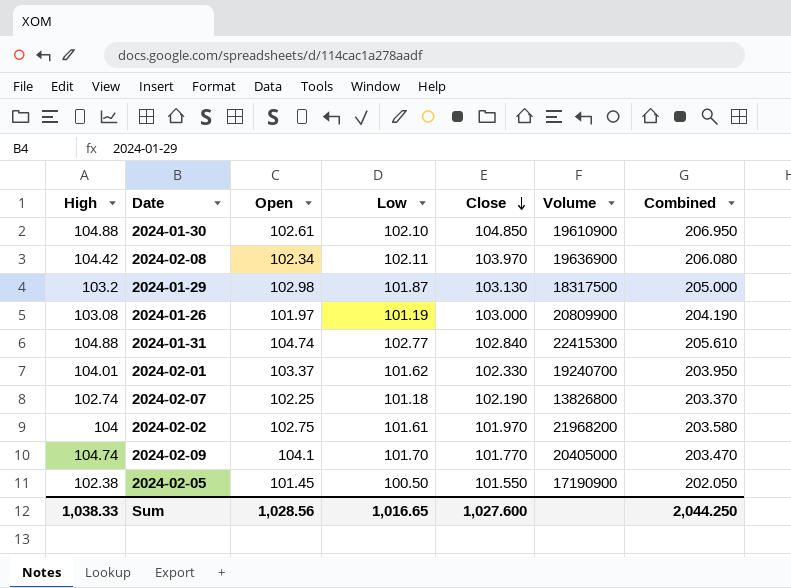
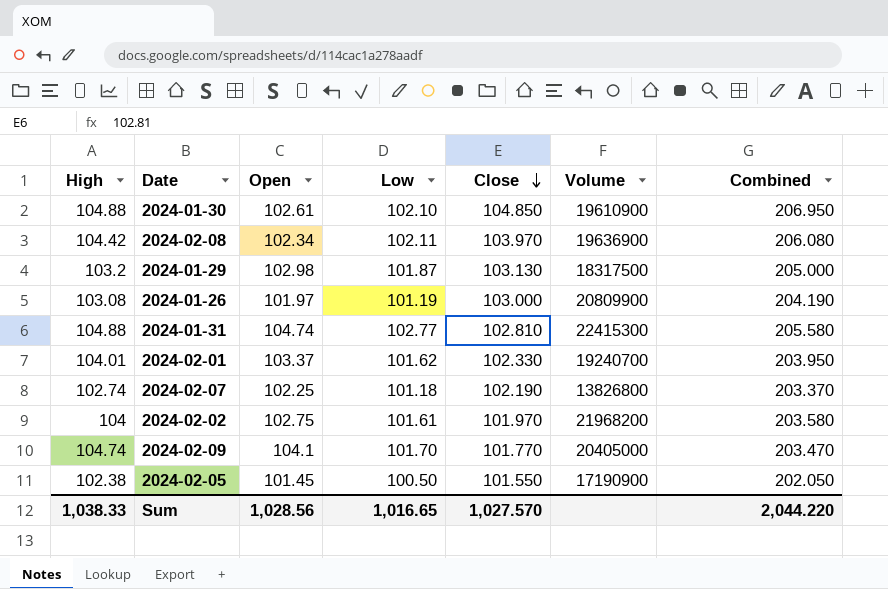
2024-01-31 | Close: 102.840 -> 102.810
2024-01-31 | Combined: 205.610 -> 205.580
Sum | Close: 1,027.600 -> 1,027.570
Sum | Combined: 2,044.250 -> 2,044.220

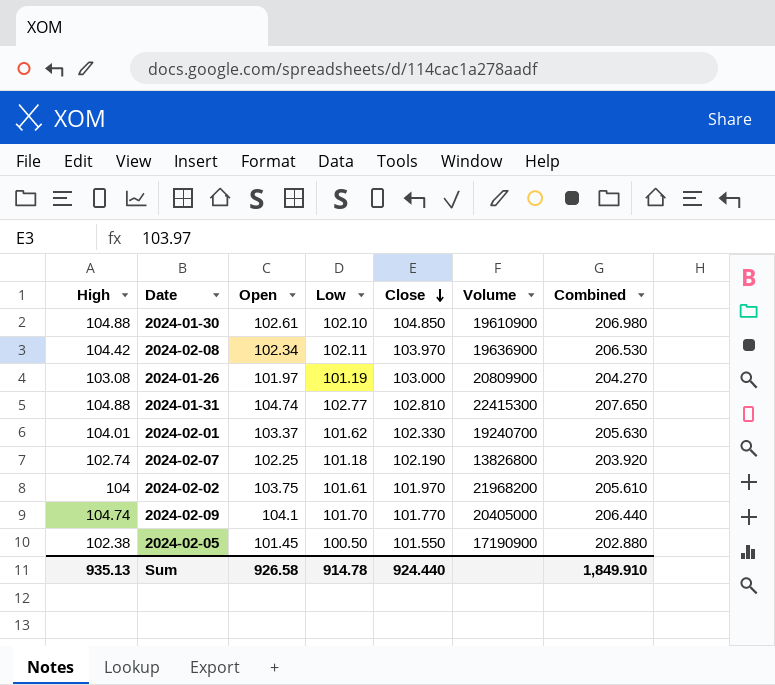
column Combined | formula: [Low] + [Close] -> [High] + [Low]
row 2024-01-29: 103.2 | 102.98 | 101.87 | 103.130 | 18317500 | 205.000 -> none
2024-02-02 | Open: 102.75 -> 103.75
Sum | High: 1,038.33 -> 935.13
Sum | Open: 1,028.56 -> 926.58
Sum | Low: 1,016.65 -> 914.78
Sum | Close: 1,027.570 -> 924.440
Sum | Combined: 2,044.220 -> 1,849.910

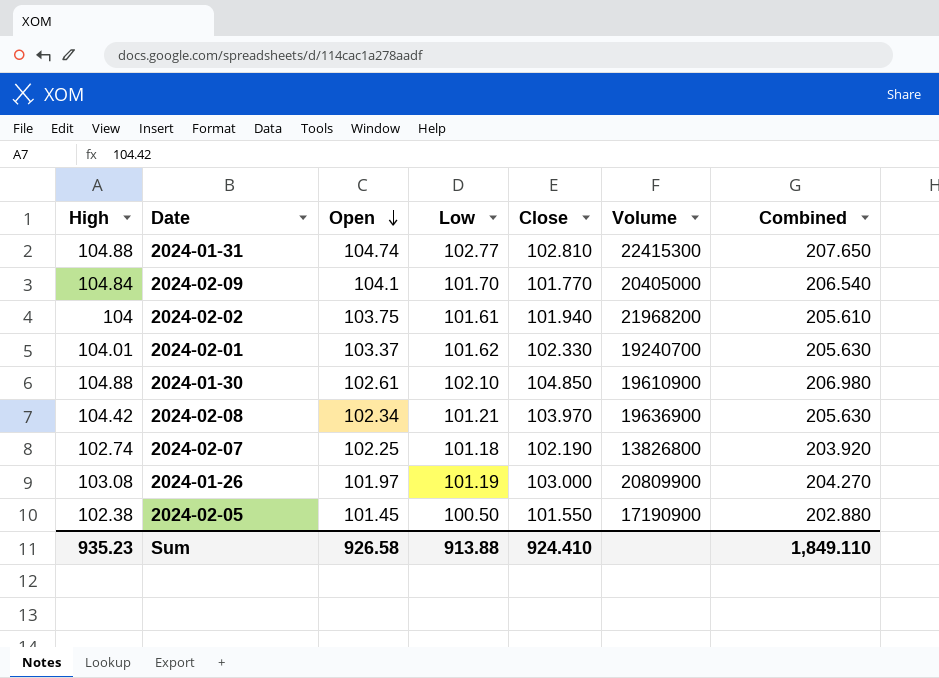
row order: Close descending -> Open descending
2024-02-09 | High: 104.74 -> 104.84
2024-02-09 | Combined: 206.440 -> 206.540
2024-02-02 | Close: 101.970 -> 101.940
2024-02-08 | Low: 102.11 -> 101.21
2024-02-08 | Combined: 206.530 -> 205.630
Sum | High: 935.13 -> 935.23
Sum | Low: 914.78 -> 913.88
Sum | Close: 924.440 -> 924.410
Sum | Combined: 1,849.910 -> 1,849.110

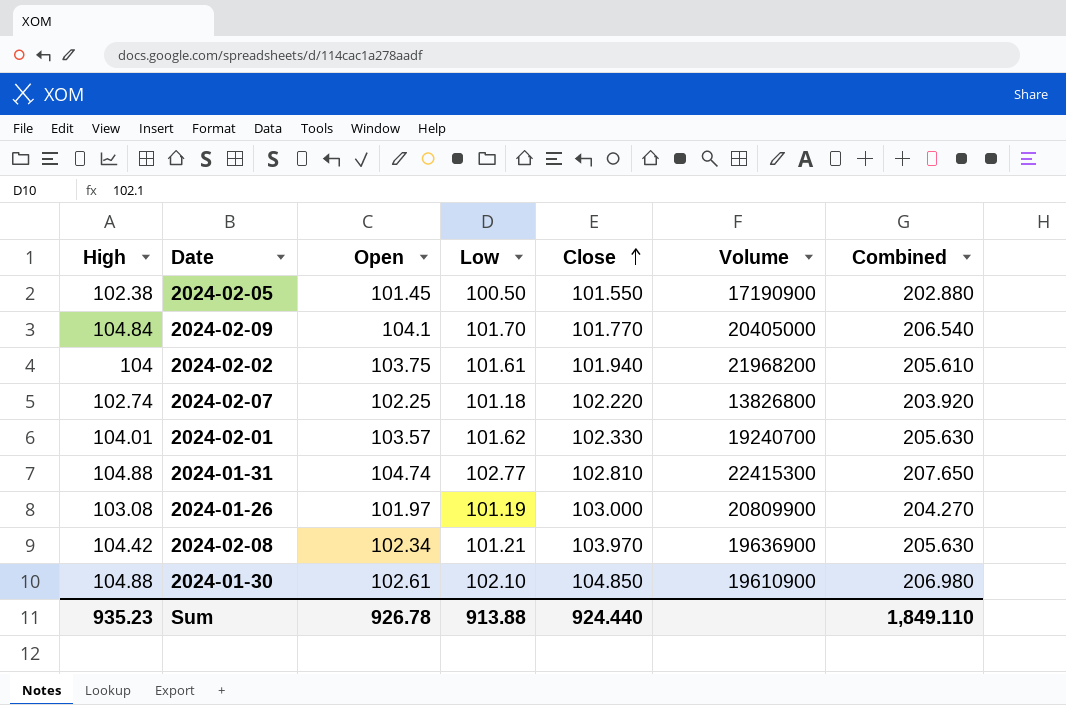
row order: Open descending -> Close ascending
2024-02-07 | Close: 102.190 -> 102.220
2024-02-01 | Open: 103.37 -> 103.57
Sum | Open: 926.58 -> 926.78
Sum | Close: 924.410 -> 924.440

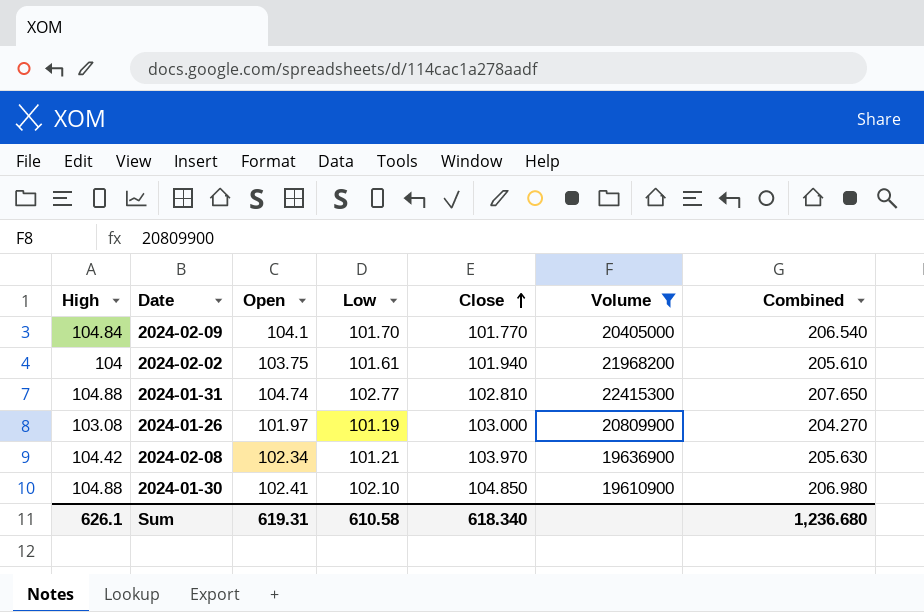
filter: none -> Volume >= 19610900
2024-01-30 | Open: 102.61 -> 102.41
Sum | High: 935.23 -> 626.1
Sum | Open: 926.78 -> 619.31
Sum | Low: 913.88 -> 610.58
Sum | Close: 924.440 -> 618.340
Sum | Combined: 1,849.110 -> 1,236.680

